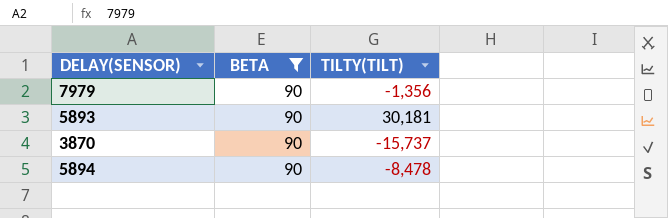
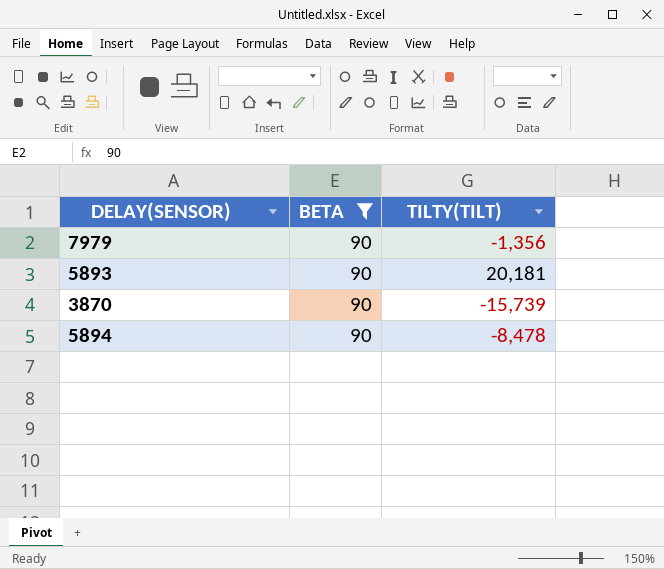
5893 | TILTY(TILT): 30,181 -> 20,181
3870 | TILTY(TILT): -15,737 -> -15,739

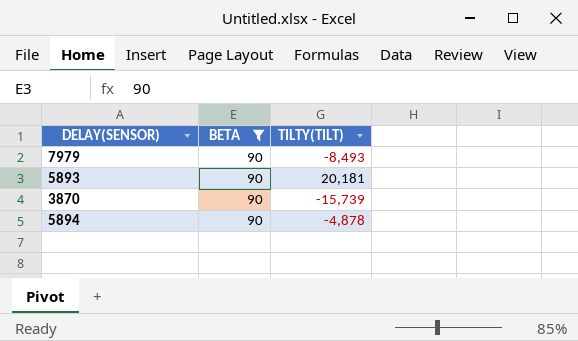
7979 | TILTY(TILT): -1,356 -> -8,493
5894 | TILTY(TILT): -8,478 -> -4,878

